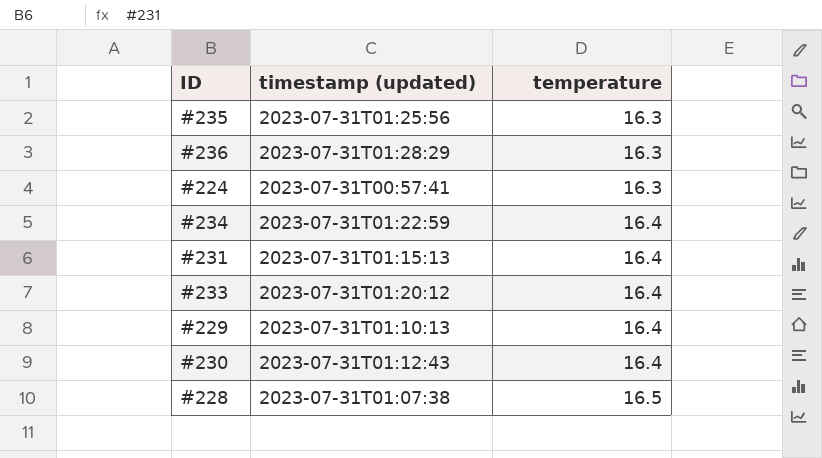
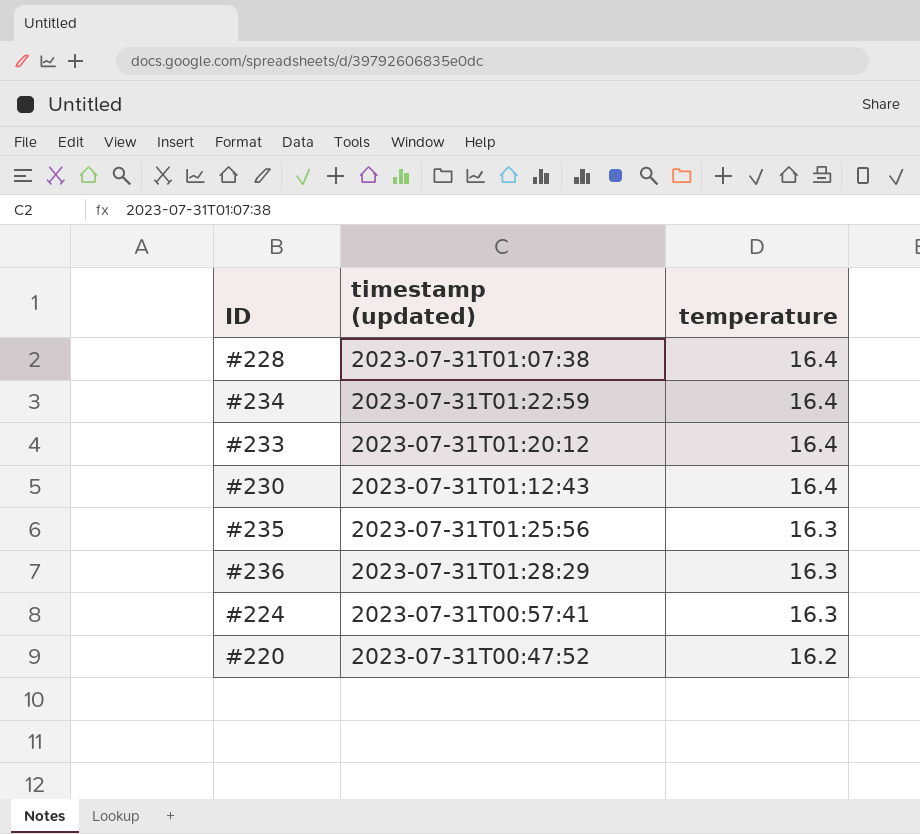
row order: temperature ascending -> temperature descending
row #231: 2023-07-31T01:15:13 | 16.4 -> none
row #229: 2023-07-31T01:10:13 | 16.4 -> none
#228 | temperature: 16.5 -> 16.4
row #220: none -> 2023-07-31T00:47:52 | 16.2

